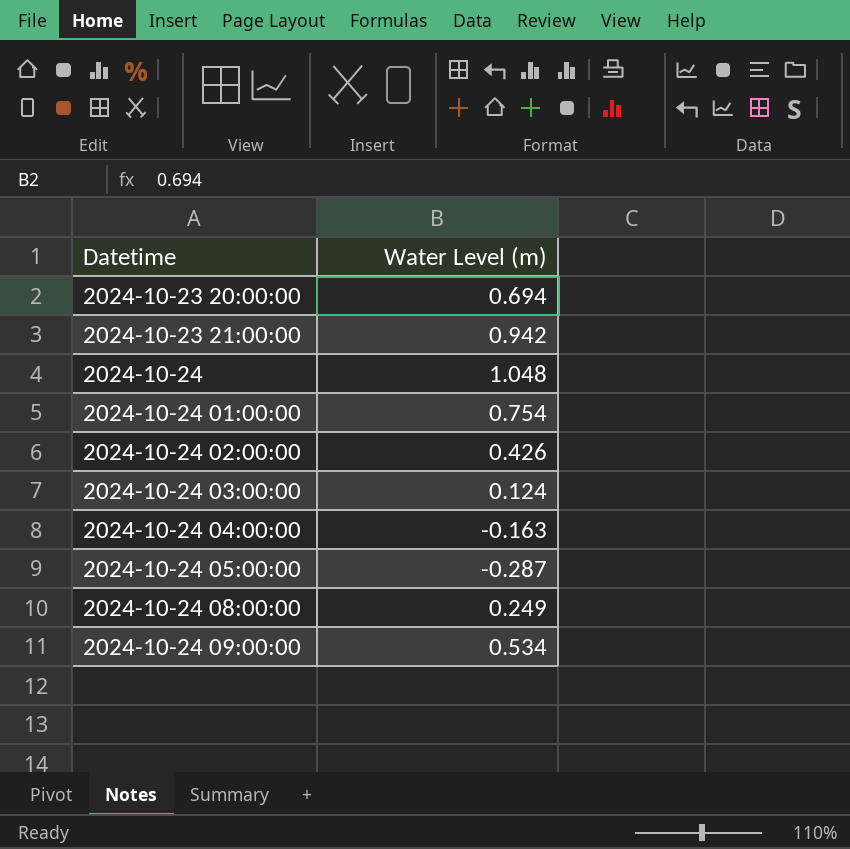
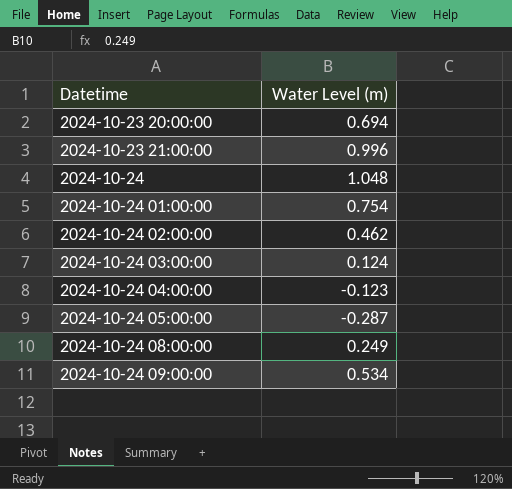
2024-10-23 21:00:00 | Water Level (m): 0.942 -> 0.996
2024-10-24 02:00:00 | Water Level (m): 0.426 -> 0.462
2024-10-24 04:00:00 | Water Level (m): -0.163 -> -0.123

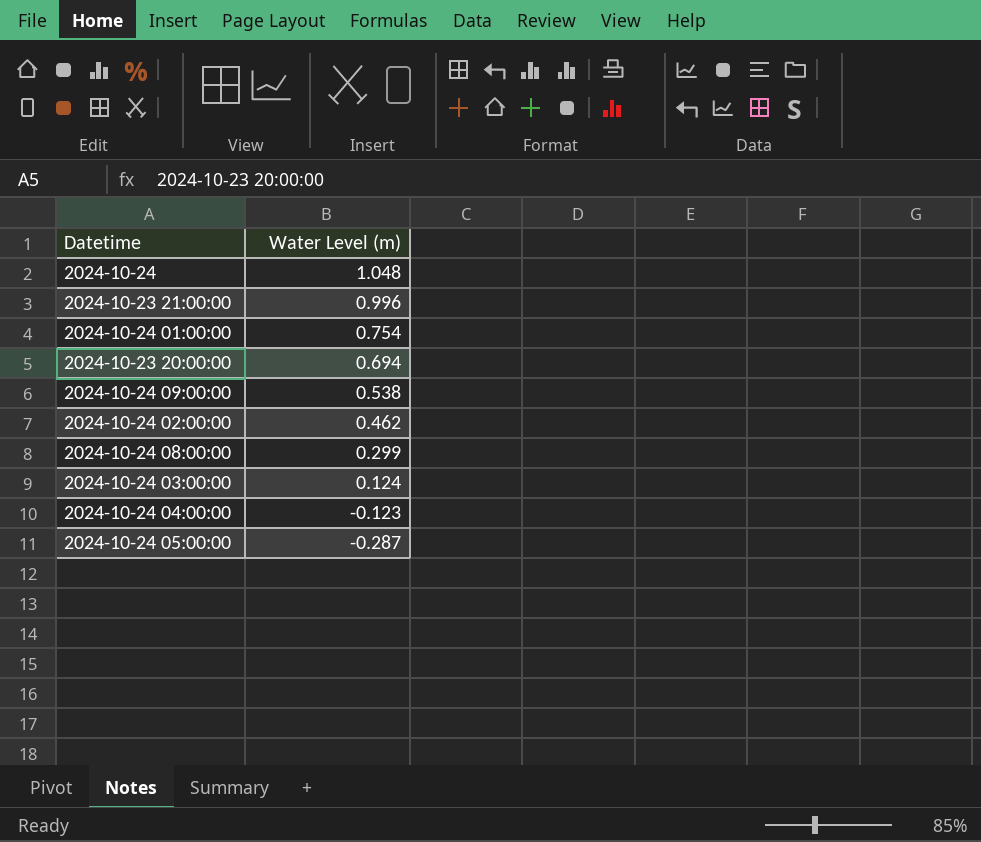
row order: Datetime ascending -> Water Level (m) descending
2024-10-24 09:00:00 | Water Level (m): 0.534 -> 0.538
2024-10-24 08:00:00 | Water Level (m): 0.249 -> 0.299

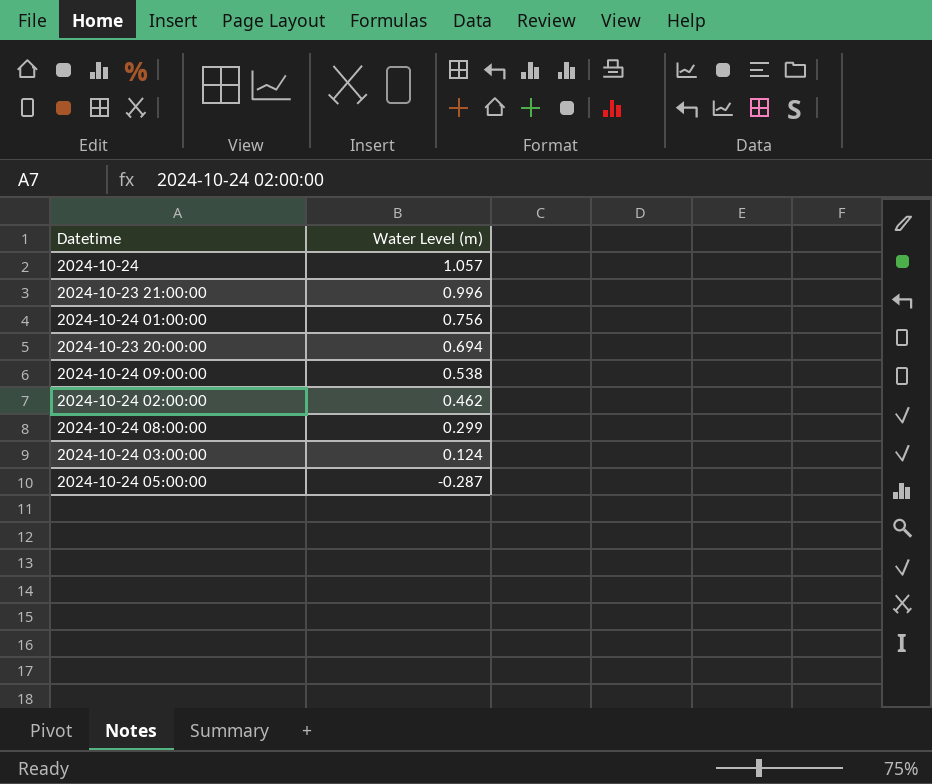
row 2024-10-24 04:00:00: -0.123 -> none
2024-10-24 | Water Level (m): 1.048 -> 1.057
2024-10-24 01:00:00 | Water Level (m): 0.754 -> 0.756

